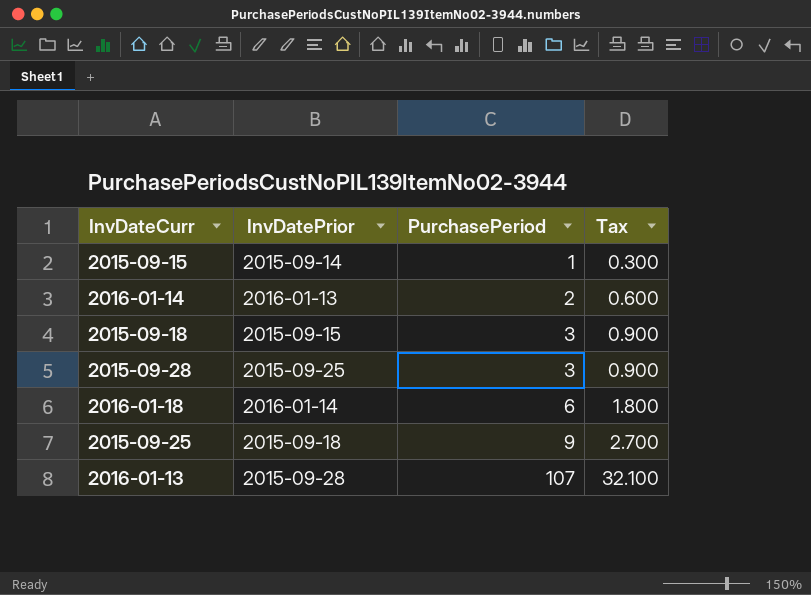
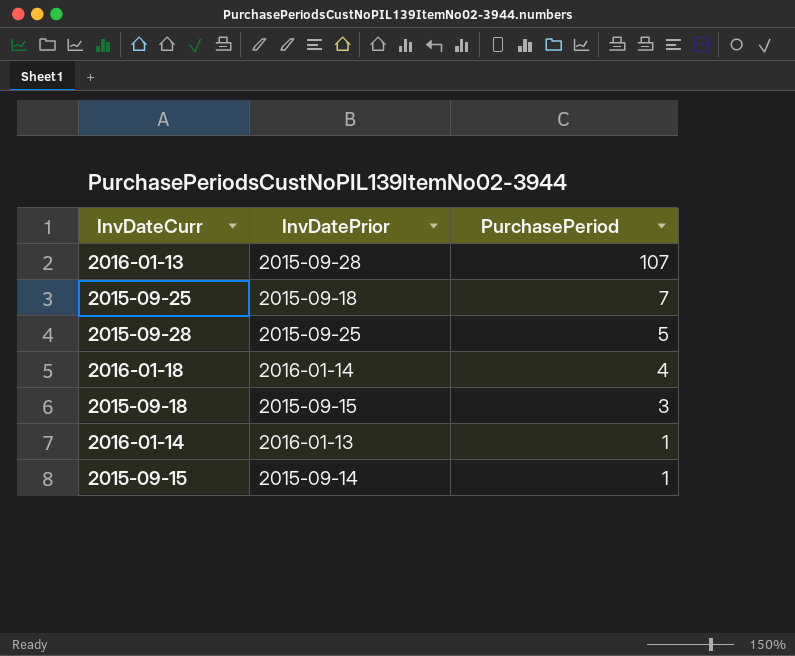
row order: PurchasePeriod ascending -> PurchasePeriod descending
column Tax | formula: [PurchasePeriod] * 0.3 -> none
2015-09-25 | PurchasePeriod: 9 -> 7
2015-09-28 | PurchasePeriod: 3 -> 5
2016-01-18 | PurchasePeriod: 6 -> 4
2016-01-14 | PurchasePeriod: 2 -> 1

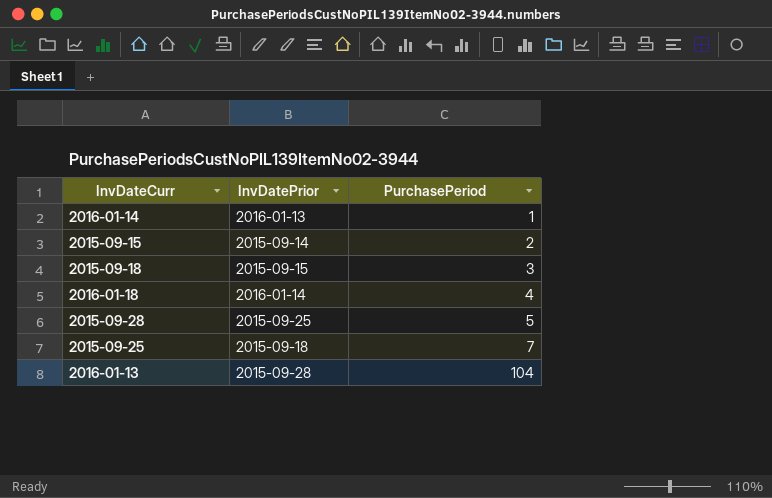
row order: PurchasePeriod descending -> PurchasePeriod ascending
2015-09-15 | PurchasePeriod: 1 -> 2
2016-01-13 | PurchasePeriod: 107 -> 104

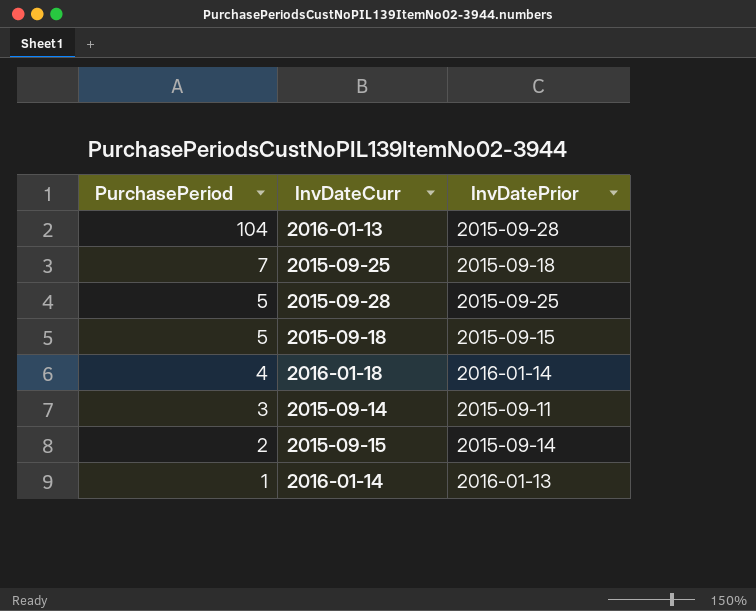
row order: PurchasePeriod ascending -> PurchasePeriod descending
column PurchasePeriod | position: 3 -> 1
2015-09-18 | PurchasePeriod: 3 -> 5
row 2015-09-14: none -> 3 | 2015-09-11

